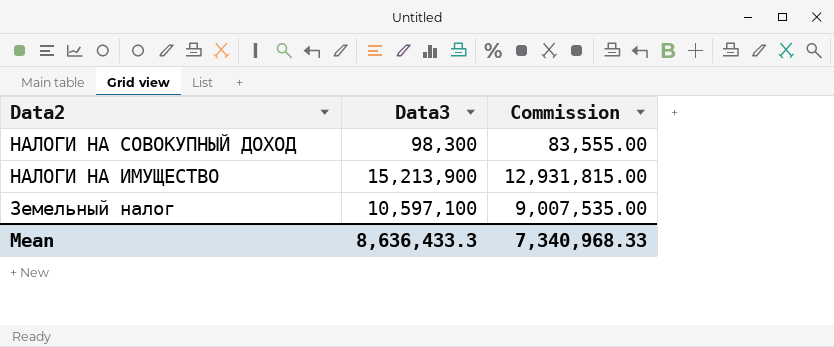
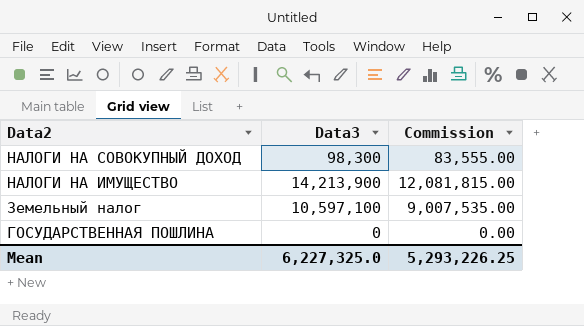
НАЛОГИ НА ИМУЩЕСТВО | Data3: 15,213,900 -> 14,213,900
НАЛОГИ НА ИМУЩЕСТВО | Commission: 12,931,815.00 -> 12,081,815.00
row ГОСУДАРСТВЕННАЯ ПОШЛИНА: none -> 0 | 0.00
Mean | Data3: 8,636,433.3 -> 6,227,325.0
Mean | Commission: 7,340,968.33 -> 5,293,226.25

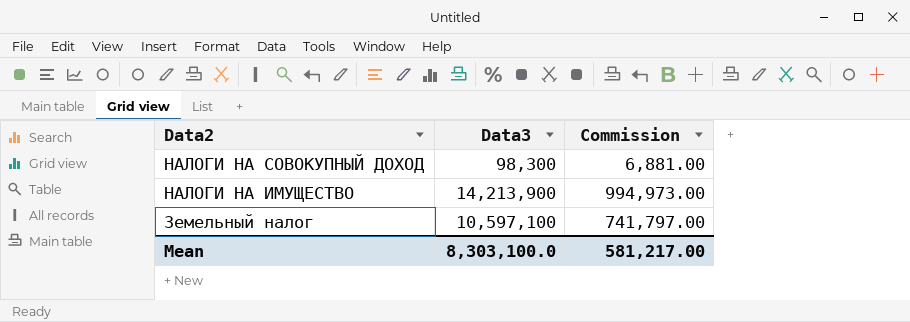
column Commission | formula: [Data3] * 0.85 -> [Data3] * 0.07
row ГОСУДАРСТВЕННАЯ ПОШЛИНА: 0 | 0.00 -> none
Mean | Data3: 6,227,325.0 -> 8,303,100.0
Mean | Commission: 5,293,226.25 -> 581,217.00

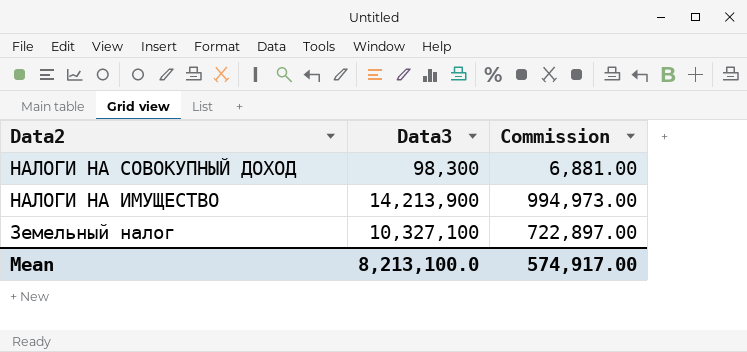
Земельный налог | Data3: 10,597,100 -> 10,327,100
Земельный налог | Commission: 741,797.00 -> 722,897.00
Mean | Data3: 8,303,100.0 -> 8,213,100.0
Mean | Commission: 581,217.00 -> 574,917.00

